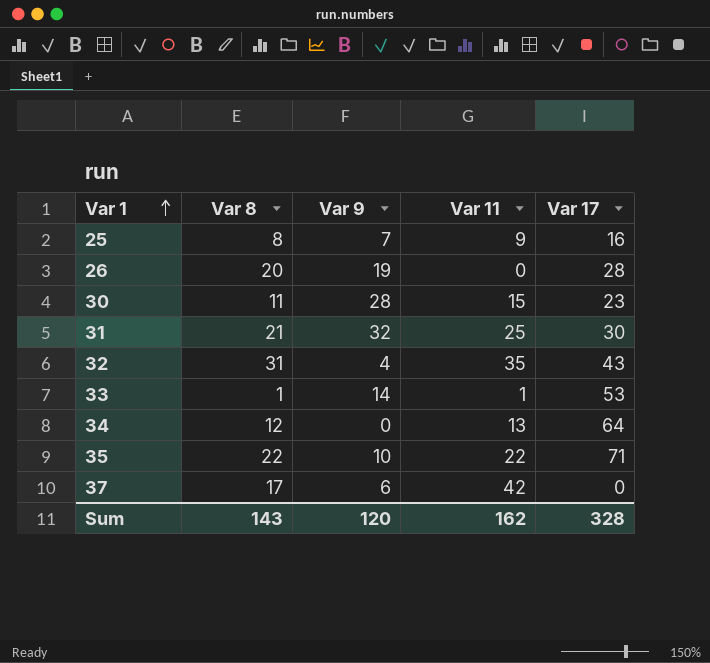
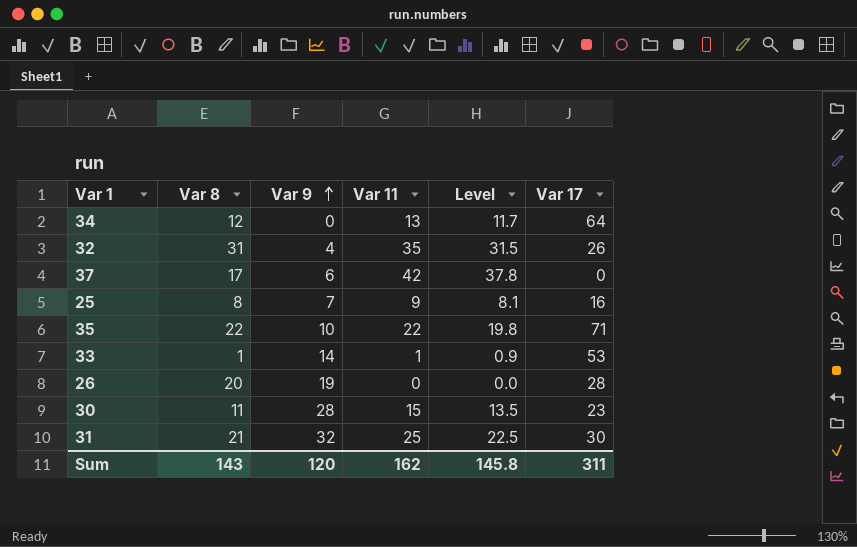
row order: Var 1 ascending -> Var 9 ascending
column Level | formula: none -> [Var 11] * 0.9
32 | Var 17: 43 -> 26
Sum | Var 17: 328 -> 311

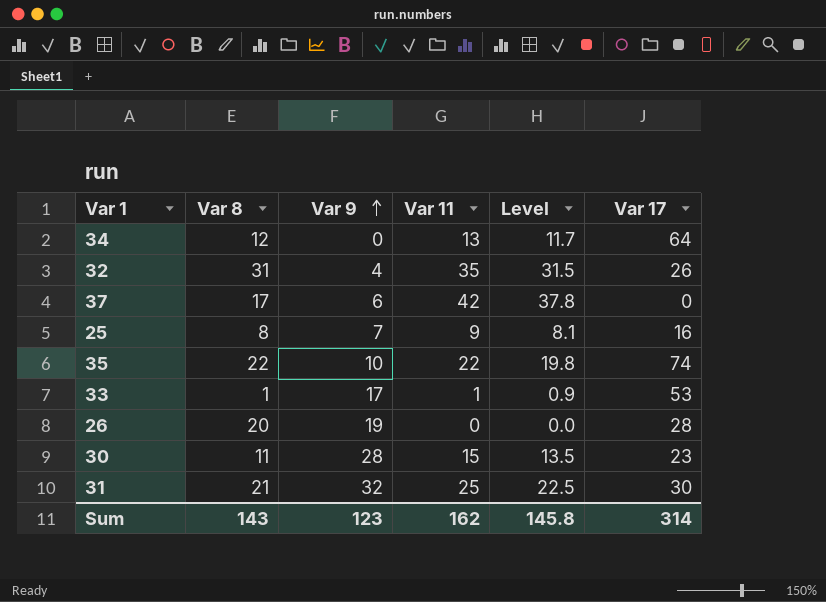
35 | Var 17: 71 -> 74
33 | Var 9: 14 -> 17
Sum | Var 9: 120 -> 123
Sum | Var 17: 311 -> 314

